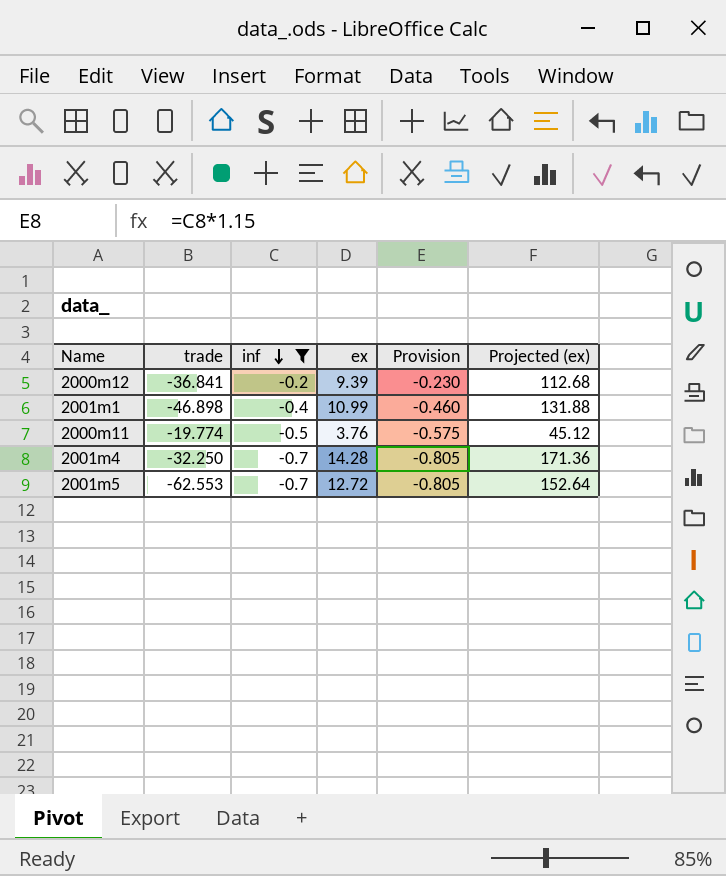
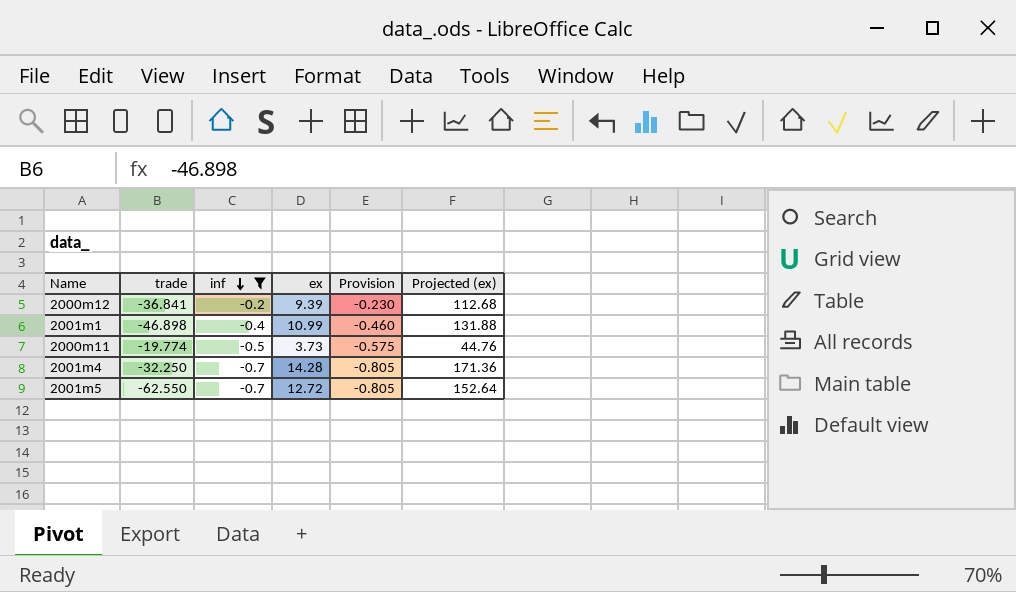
2000m11 | ex: 3.76 -> 3.73
2000m11 | Projected (ex): 45.12 -> 44.76
2001m5 | trade: -62.553 -> -62.550

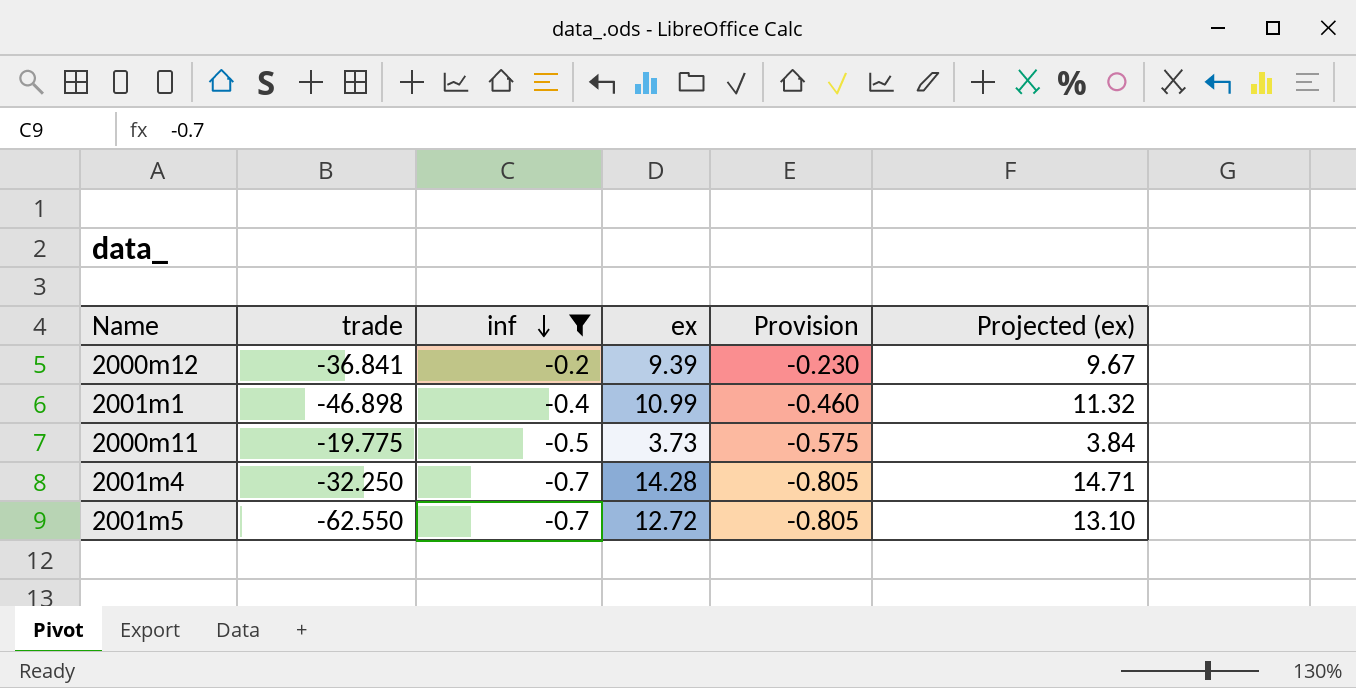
column Projected (ex) | formula: [ex] * 12 -> [ex] * 1.03
2000m11 | trade: -19.774 -> -19.775

